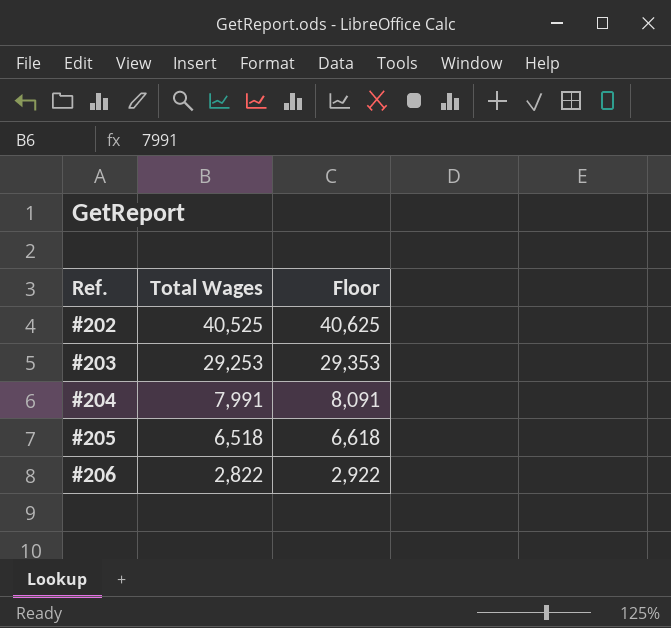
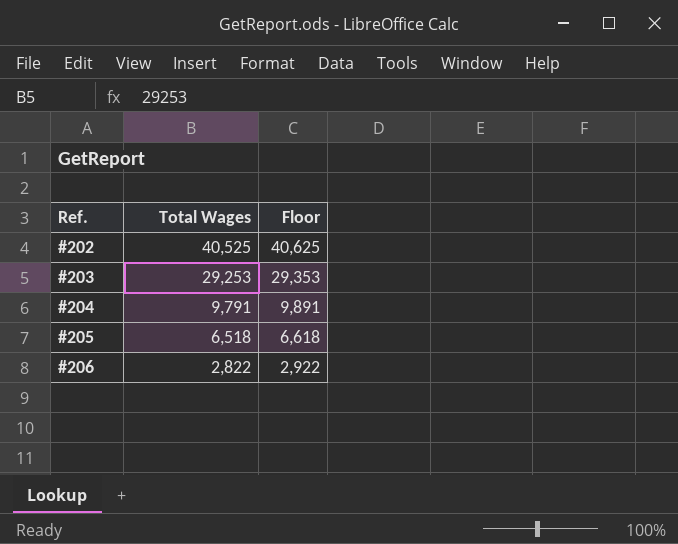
#204 | Total Wages: 7,991 -> 9,791
#204 | Floor: 8,091 -> 9,891

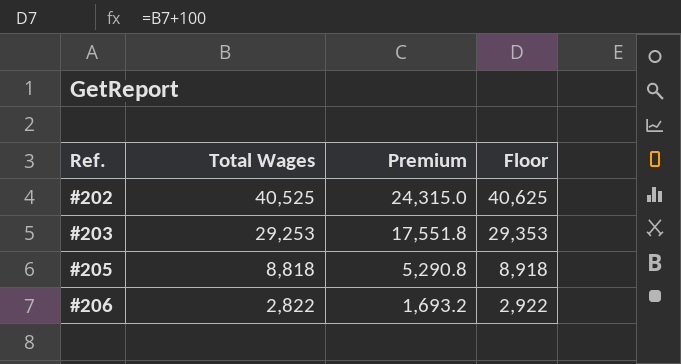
column Premium | formula: none -> [Total Wages] * 0.6
row #204: 9,791 | 9,891 -> none
#205 | Total Wages: 6,518 -> 8,818
#205 | Floor: 6,618 -> 8,918

